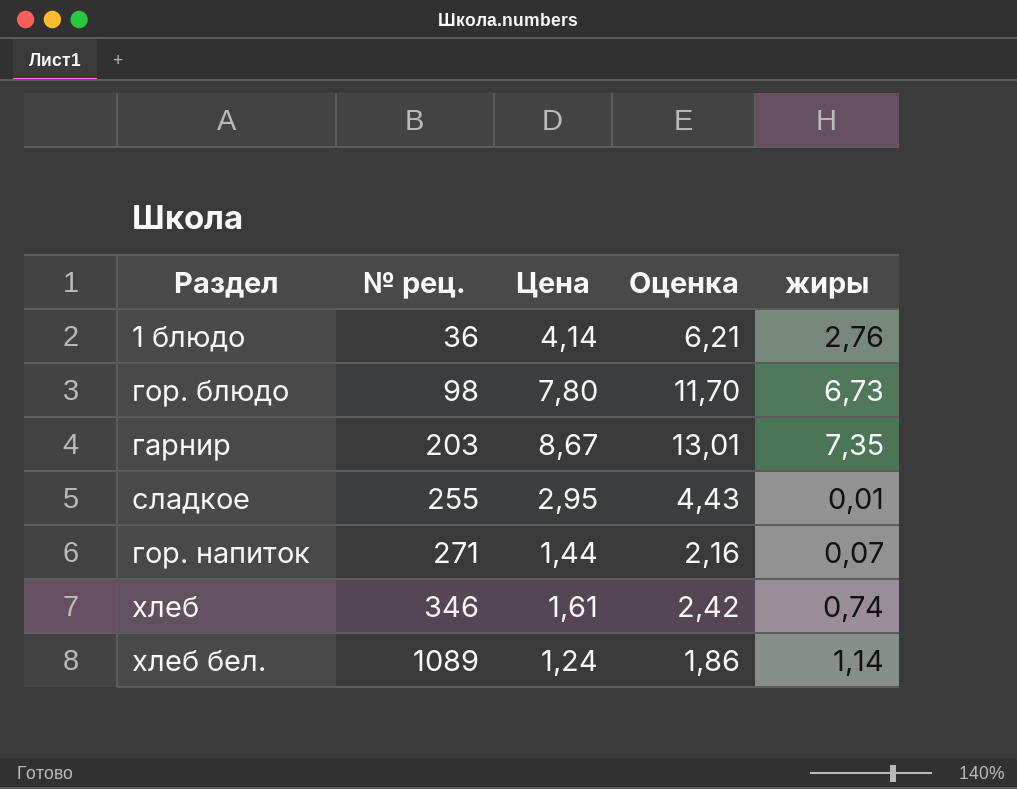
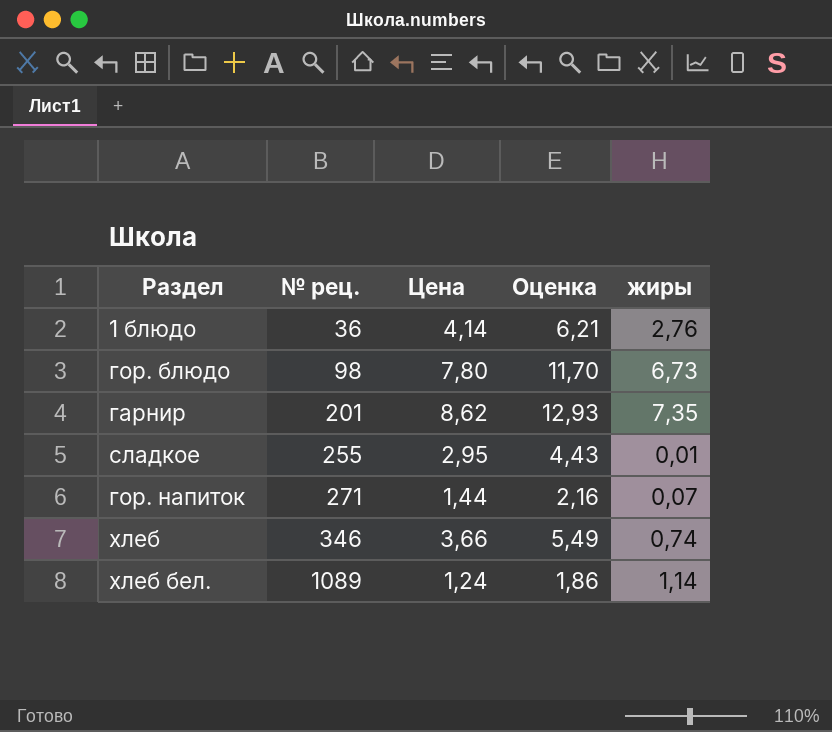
гарнир | № рец.: 203 -> 201
гарнир | Цена: 8,67 -> 8,62
гарнир | Оценка: 13,01 -> 12,93
хлеб | Цена: 1,61 -> 3,66
хлеб | Оценка: 2,42 -> 5,49

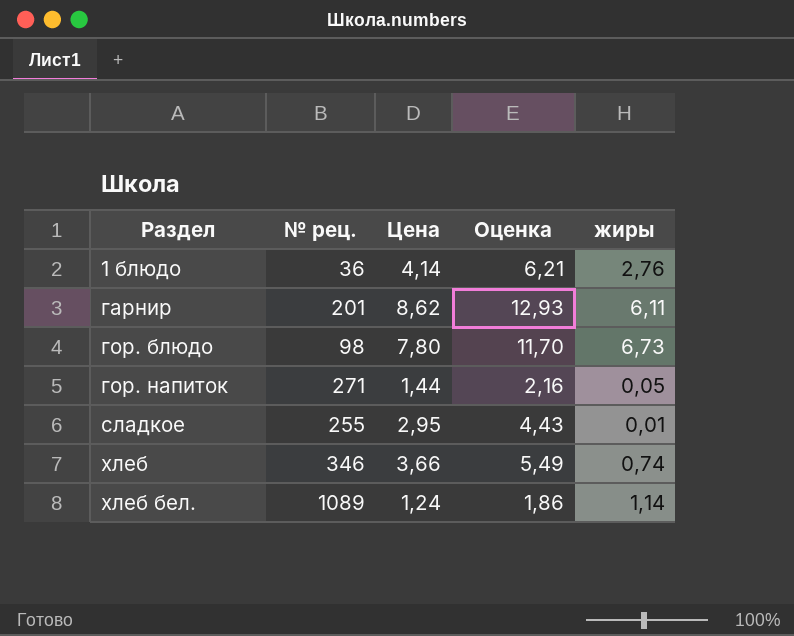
row order: № рец. ascending -> Раздел ascending
гарнир | жиры: 7,35 -> 6,11
гор. напиток | жиры: 0,07 -> 0,05

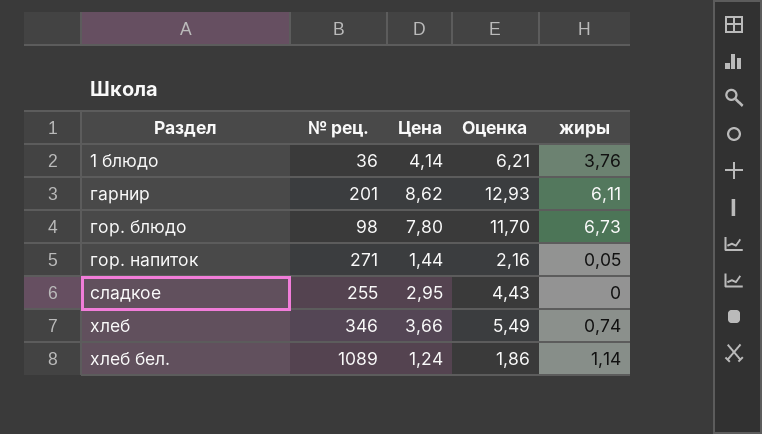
1 блюдо | жиры: 2,76 -> 3,76
сладкое | жиры: 0,01 -> 0

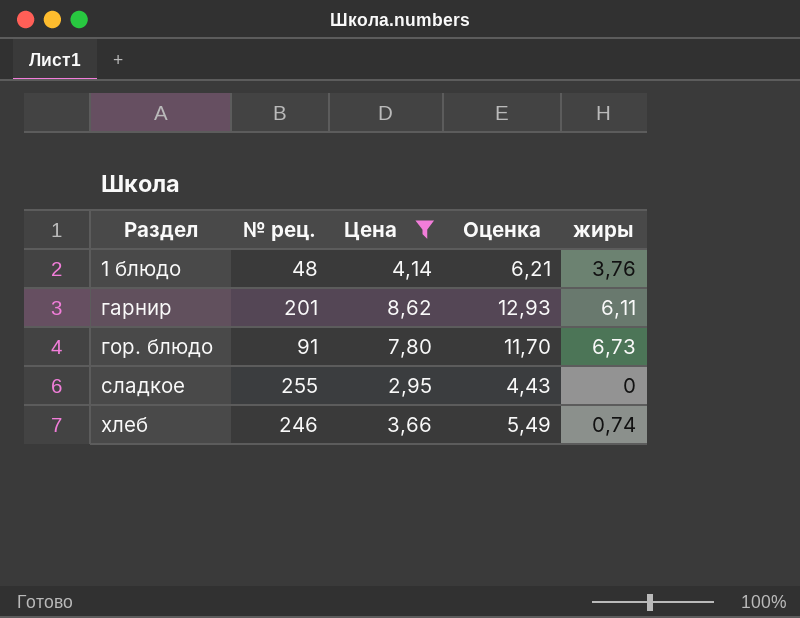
filter: none -> Цена >= 2,95
1 блюдо | № рец.: 36 -> 48
гор. блюдо | № рец.: 98 -> 91
хлеб | № рец.: 346 -> 246

